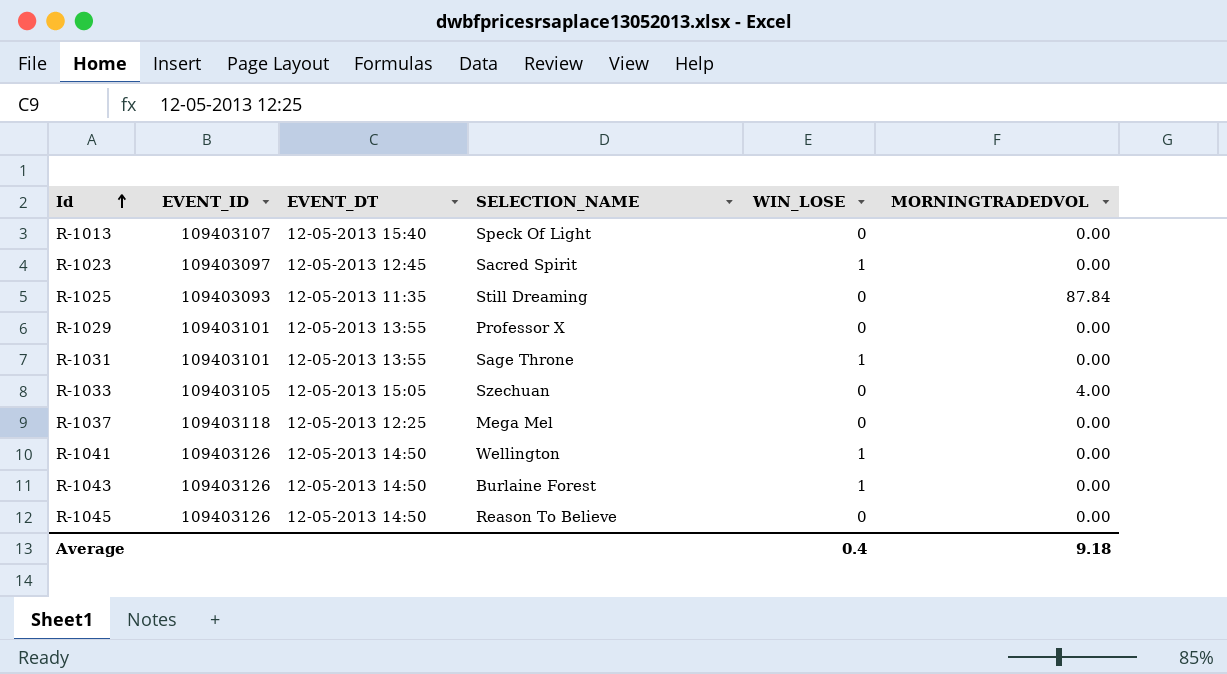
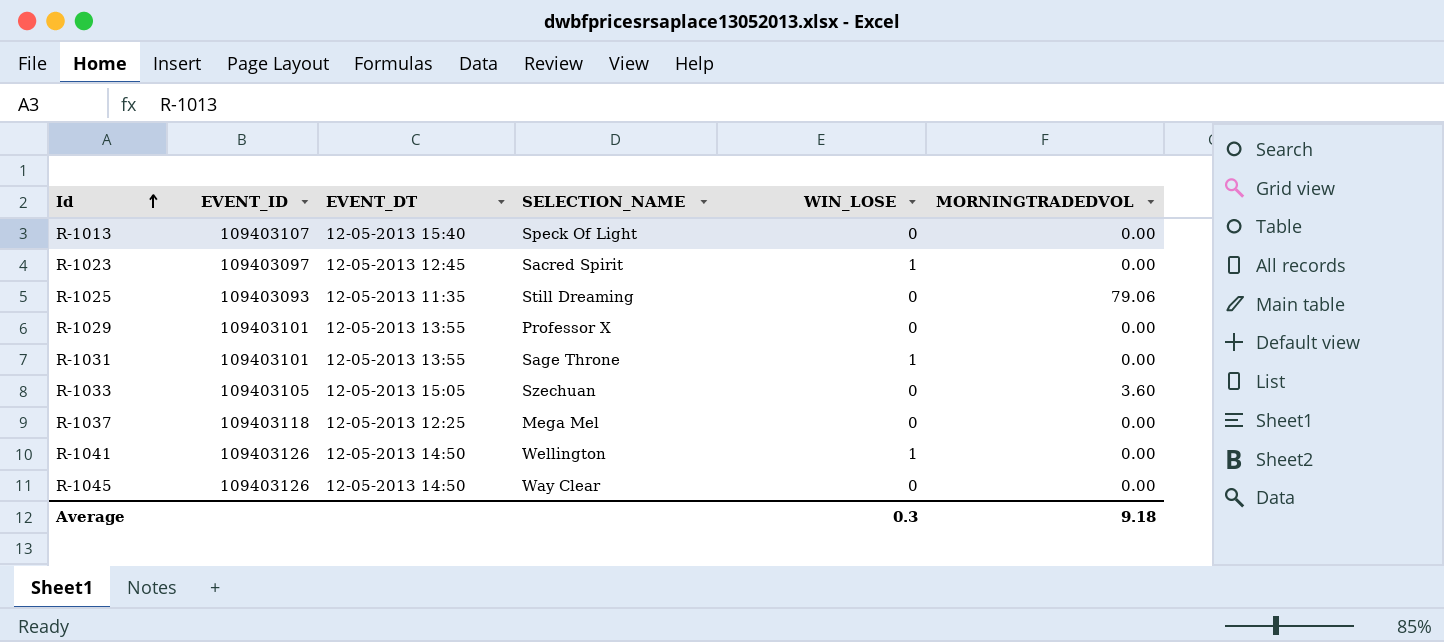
row R-1043: 109403126 | 12-05-2013 14:50 | Burlaine Forest | 1 | 0.00 -> none
R-1025 | MORNINGTRADEDVOL: 87.84 -> 79.06
R-1033 | MORNINGTRADEDVOL: 4.00 -> 3.60
R-1045 | SELECTION_NAME: Reason To Believe -> Way Clear
Average | WIN_LOSE: 0.4 -> 0.3

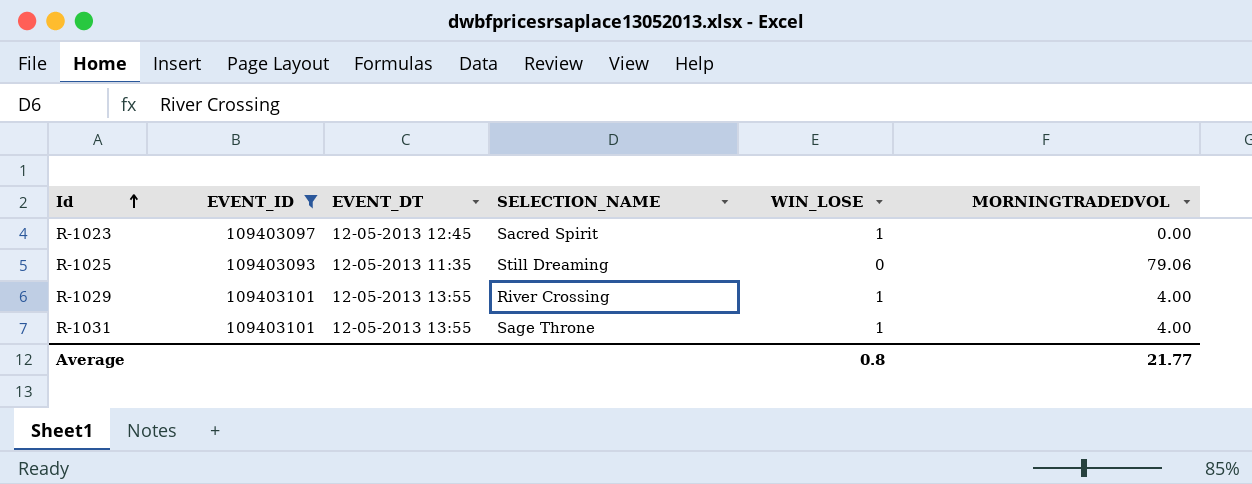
filter: none -> EVENT_ID <= 109403101
R-1029 | SELECTION_NAME: Professor X -> River Crossing
R-1029 | WIN_LOSE: 0 -> 1
R-1029 | MORNINGTRADEDVOL: 0.00 -> 4.00
R-1031 | MORNINGTRADEDVOL: 0.00 -> 4.00
Average | WIN_LOSE: 0.3 -> 0.8
Average | MORNINGTRADEDVOL: 9.18 -> 21.77

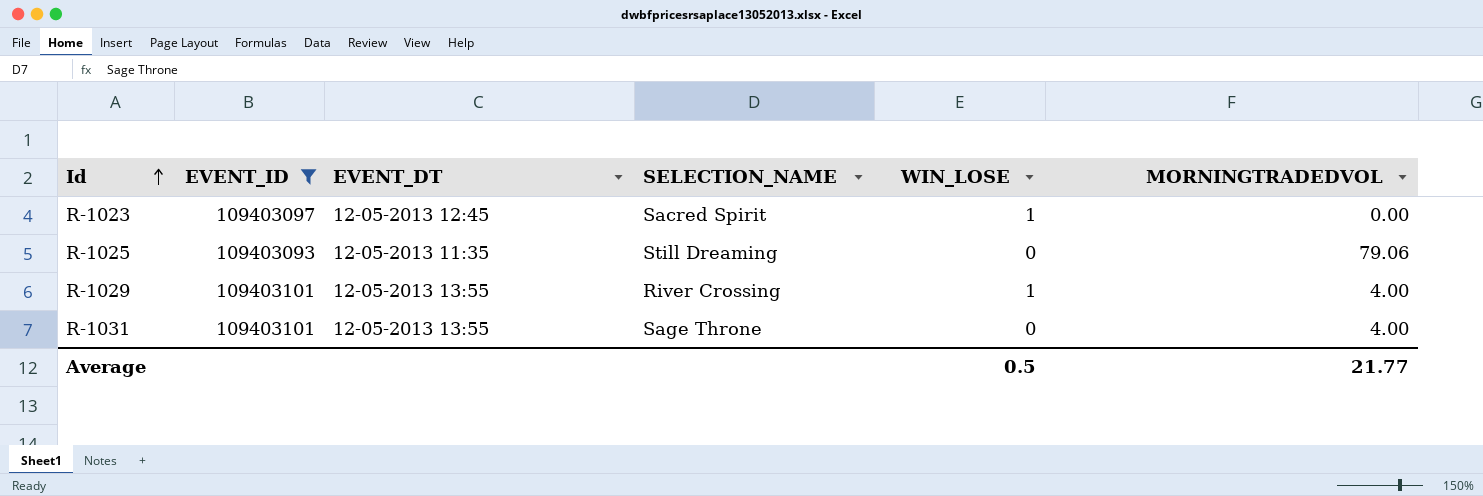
R-1031 | WIN_LOSE: 1 -> 0
Average | WIN_LOSE: 0.8 -> 0.5

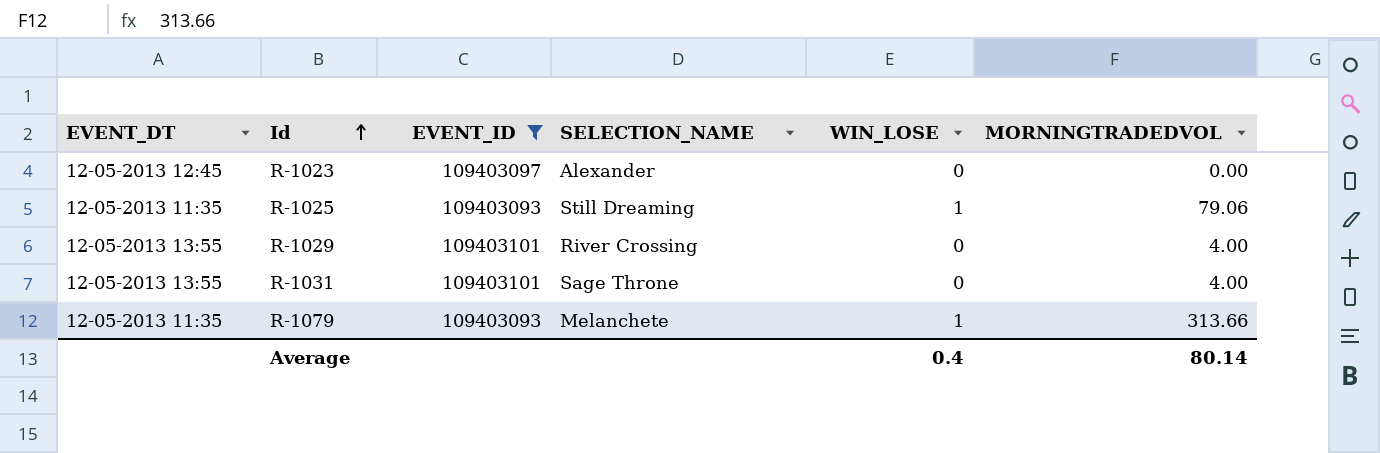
column EVENT_DT | position: 3 -> 1
R-1023 | SELECTION_NAME: Sacred Spirit -> Alexander
R-1023 | WIN_LOSE: 1 -> 0
R-1025 | WIN_LOSE: 0 -> 1
R-1029 | WIN_LOSE: 1 -> 0
row R-1079: none -> 12-05-2013 11:35 | 109403093 | Melanchete | 1 | 313.66
Average | WIN_LOSE: 0.5 -> 0.4
Average | MORNINGTRADEDVOL: 21.77 -> 80.14

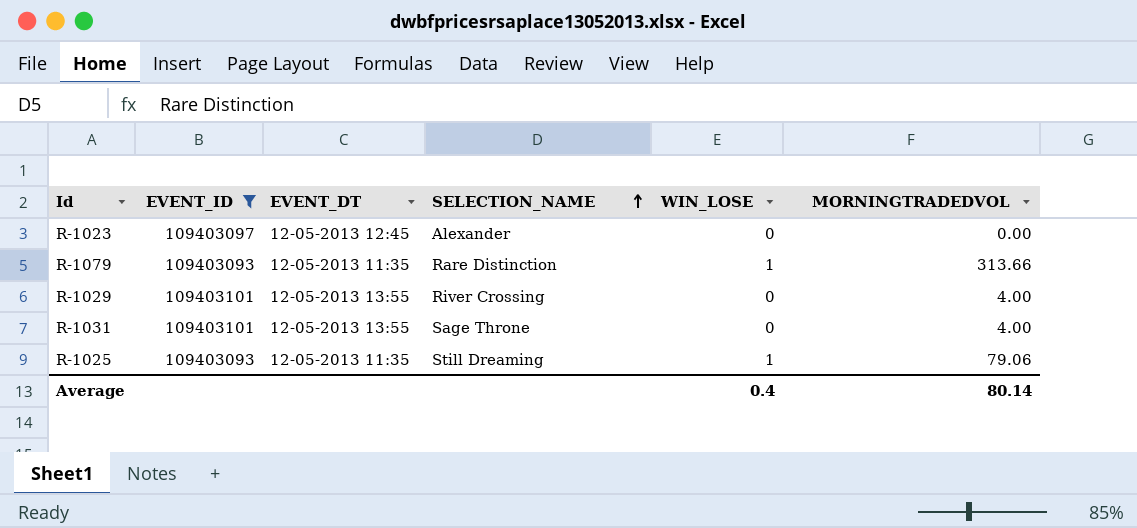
row order: Id ascending -> SELECTION_NAME ascending
column EVENT_DT | position: 1 -> 3
R-1079 | SELECTION_NAME: Melanchete -> Rare Distinction

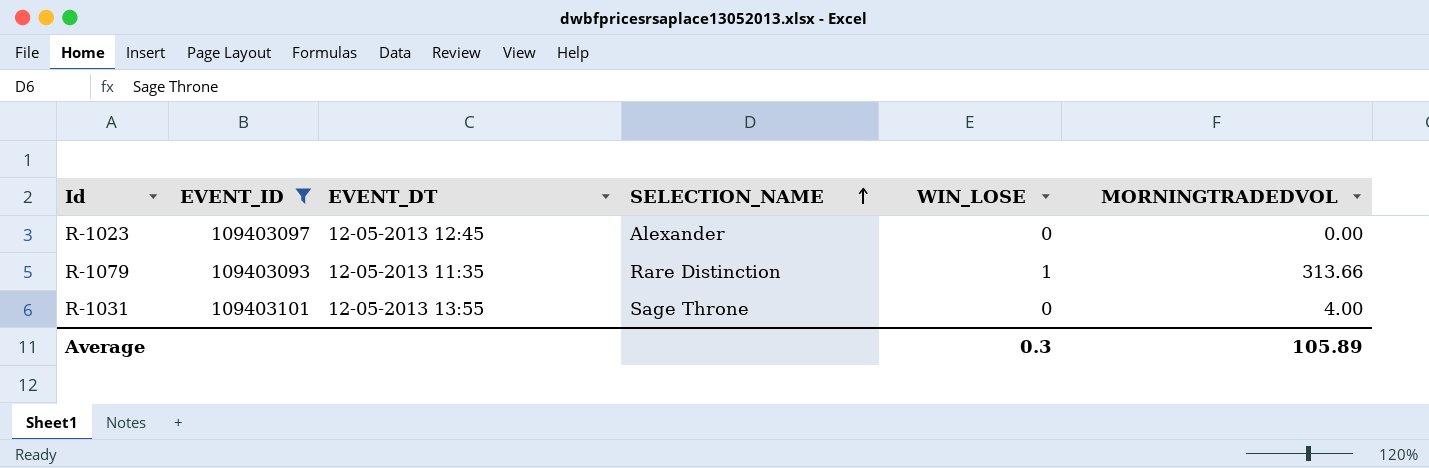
row R-1029: 109403101 | 12-05-2013 13:55 | River Crossing | 0 | 4.00 -> none
row R-1025: 109403093 | 12-05-2013 11:35 | Still Dreaming | 1 | 79.06 -> none
Average | WIN_LOSE: 0.4 -> 0.3
Average | MORNINGTRADEDVOL: 80.14 -> 105.89

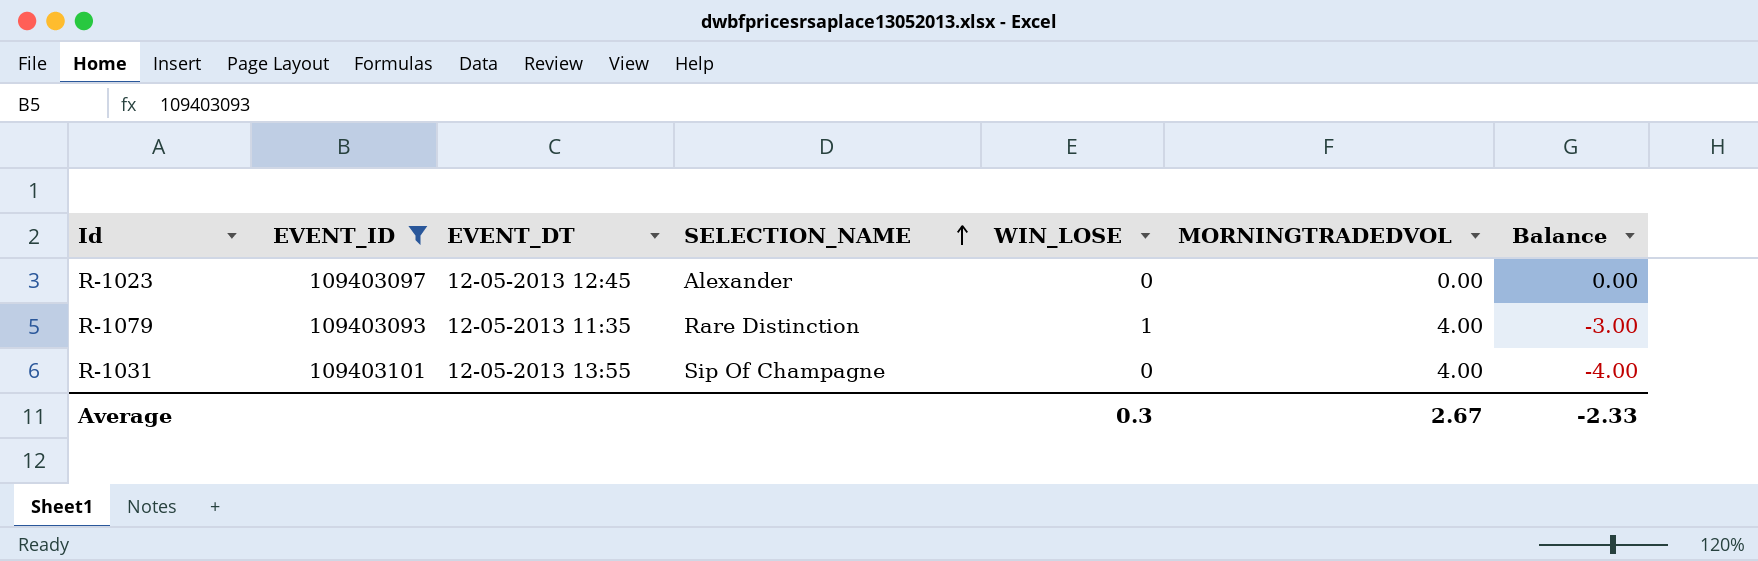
column Balance | formula: none -> [WIN_LOSE] - [MORNINGTRADEDVOL]
R-1079 | MORNINGTRADEDVOL: 313.66 -> 4.00
R-1031 | SELECTION_NAME: Sage Throne -> Sip Of Champagne
Average | MORNINGTRADEDVOL: 105.89 -> 2.67

